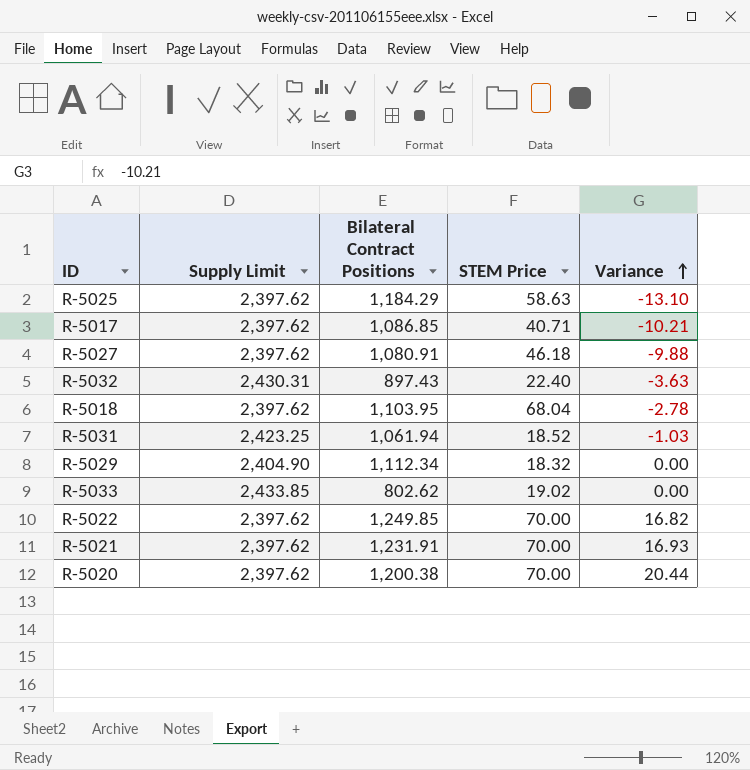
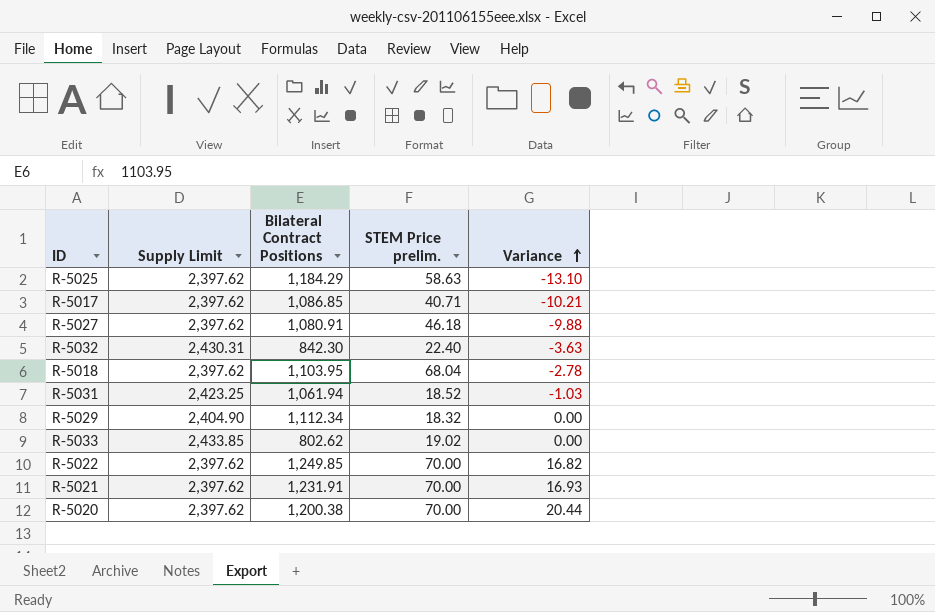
column name: STEM Price -> STEM Price prelim.
R-5032 | Bilateral Contract Positions: 897.43 -> 842.30

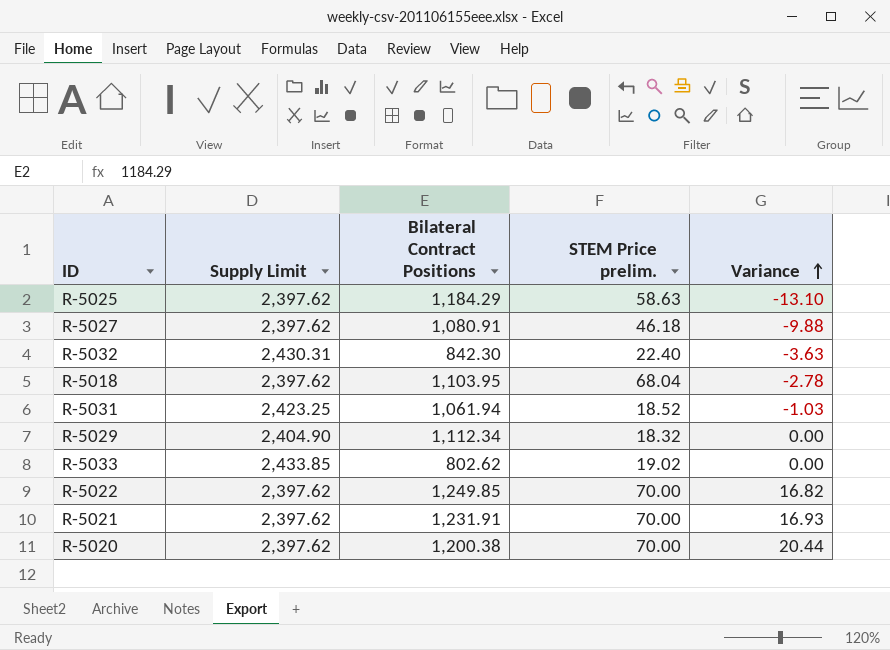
row R-5017: 2,397.62 | 1,086.85 | 40.71 | -10.21 -> none

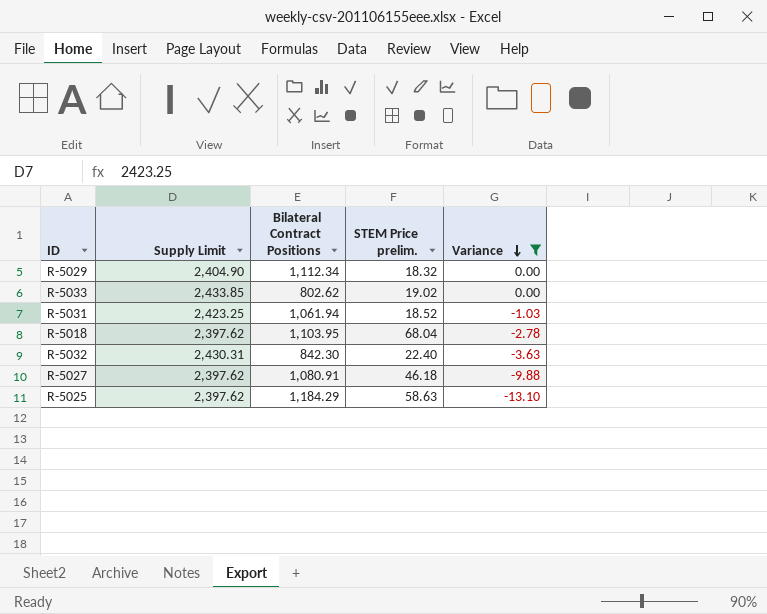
filter: none -> Variance <= 0.00
row order: Variance ascending -> Variance descending

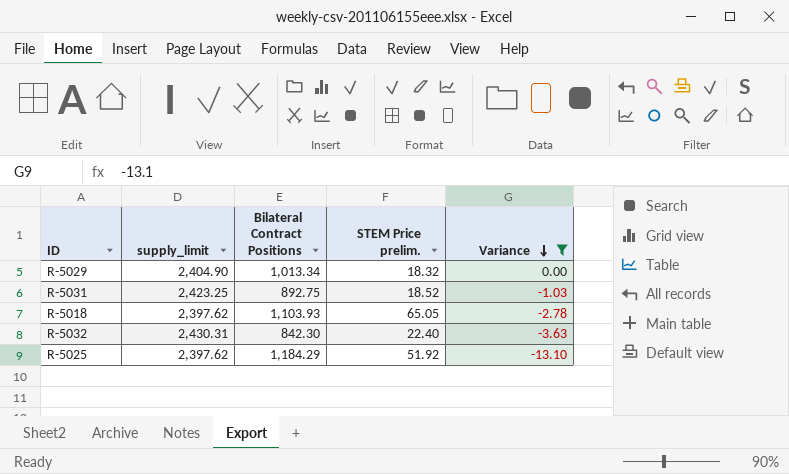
column name: Supply Limit -> supply_limit
row R-5033: 2,433.85 | 802.62 | 19.02 | 0.00 -> none
row R-5027: 2,397.62 | 1,080.91 | 46.18 | -9.88 -> none
R-5029 | Bilateral Contract Positions: 1,112.34 -> 1,013.34
R-5031 | Bilateral Contract Positions: 1,061.94 -> 892.75
R-5018 | Bilateral Contract Positions: 1,103.95 -> 1,103.93
R-5018 | STEM Price prelim.: 68.04 -> 65.05
R-5025 | STEM Price prelim.: 58.63 -> 51.92

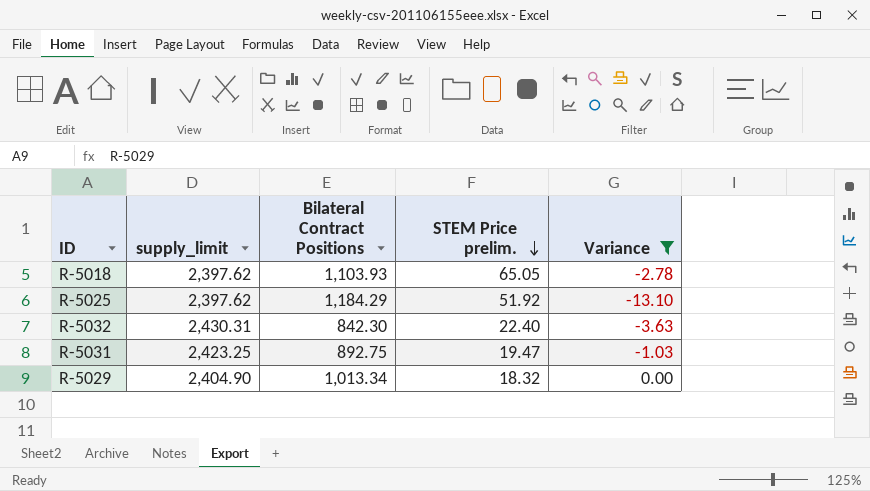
row order: Variance descending -> STEM Price prelim. descending
R-5031 | STEM Price prelim.: 18.52 -> 19.47

